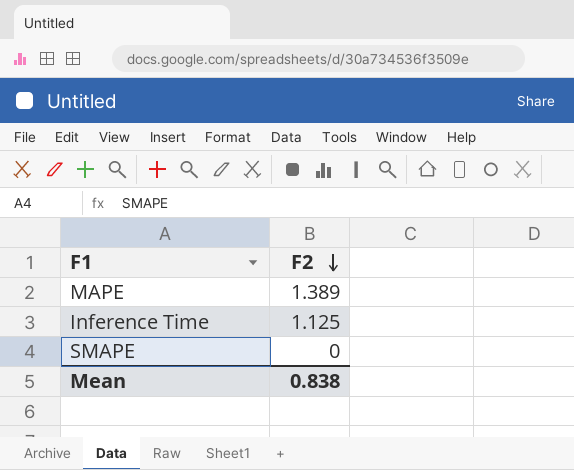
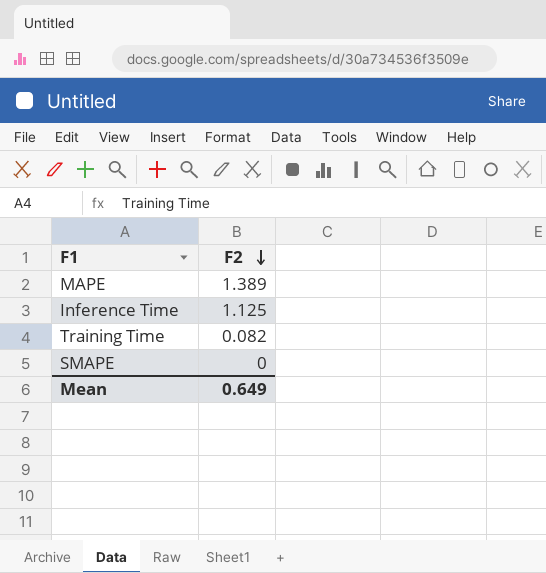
row Training Time: none -> 0.082
Mean | F2: 0.838 -> 0.649

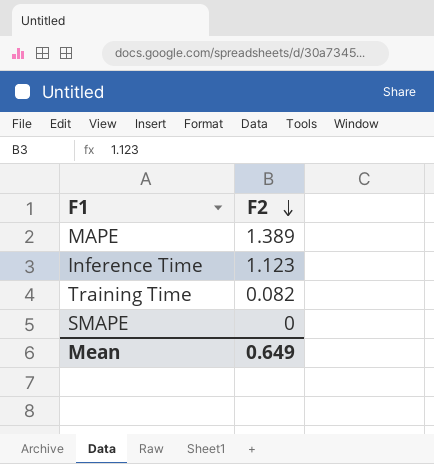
Inference Time | F2: 1.125 -> 1.123

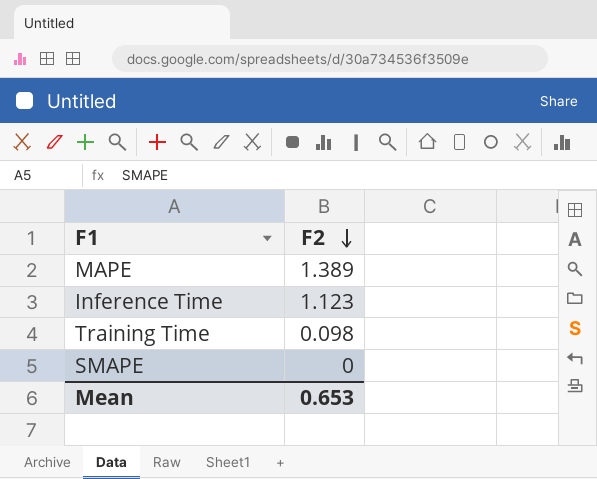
Training Time | F2: 0.082 -> 0.098
Mean | F2: 0.649 -> 0.653

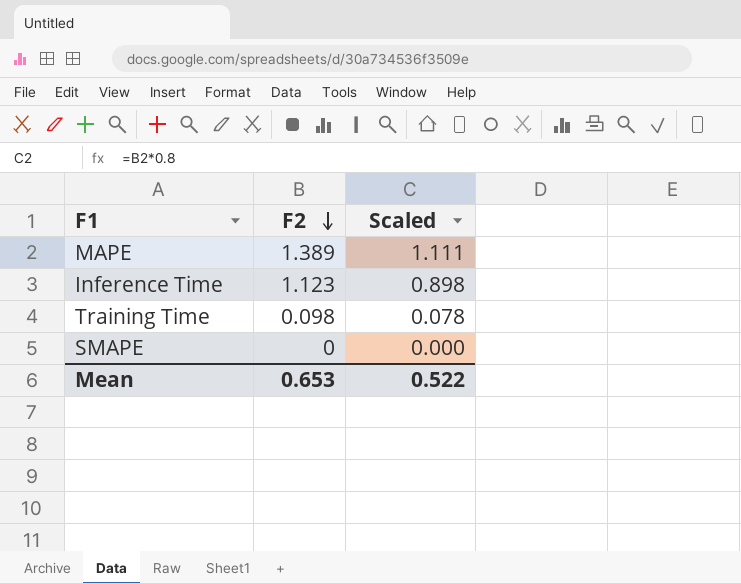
column Scaled | formula: none -> [F2] * 0.8

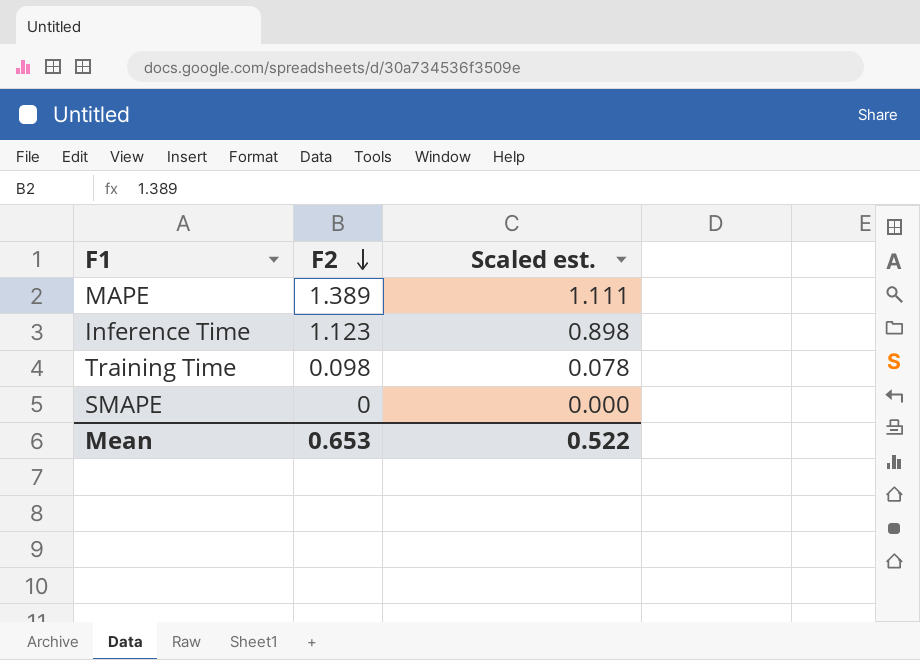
column name: Scaled -> Scaled est.

